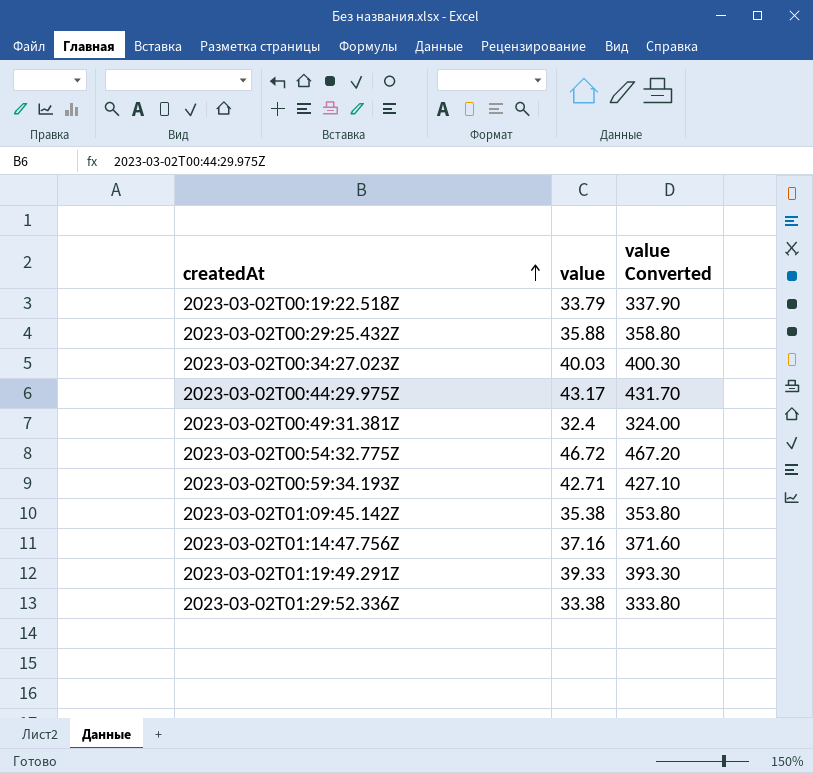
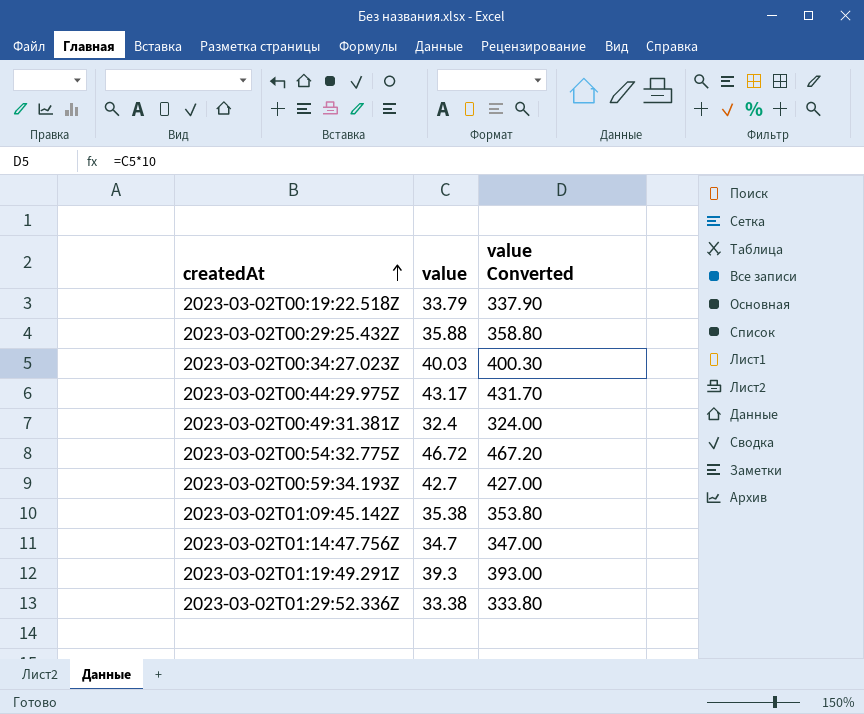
2023-03-02T00:59:34.193Z | value: 42.71 -> 42.7
2023-03-02T00:59:34.193Z | value Converted: 427.10 -> 427.00
2023-03-02T01:14:47.756Z | value: 37.16 -> 34.7
2023-03-02T01:14:47.756Z | value Converted: 371.60 -> 347.00
2023-03-02T01:19:49.291Z | value: 39.33 -> 39.3
2023-03-02T01:19:49.291Z | value Converted: 393.30 -> 393.00

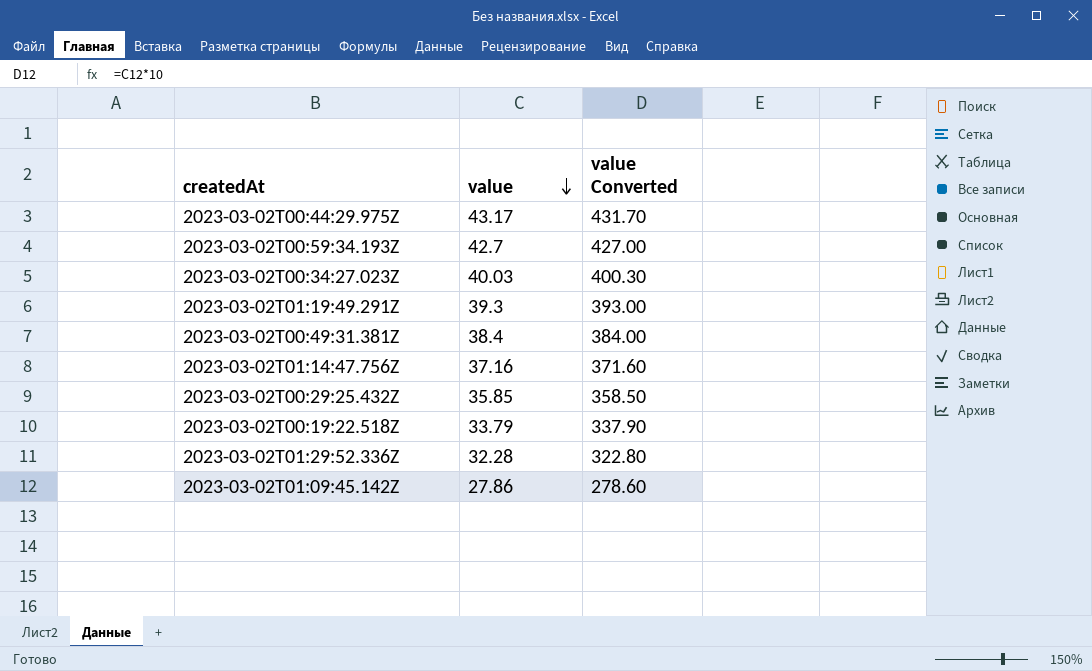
row order: createdAt ascending -> value descending
row 2023-03-02T00:54:32.775Z: 46.72 | 467.20 -> none
2023-03-02T00:49:31.381Z | value: 32.4 -> 38.4
2023-03-02T00:49:31.381Z | value Converted: 324.00 -> 384.00
2023-03-02T01:14:47.756Z | value: 34.7 -> 37.16
2023-03-02T01:14:47.756Z | value Converted: 347.00 -> 371.60
2023-03-02T00:29:25.432Z | value: 35.88 -> 35.85
2023-03-02T00:29:25.432Z | value Converted: 358.80 -> 358.50
2023-03-02T01:29:52.336Z | value: 33.38 -> 32.28
2023-03-02T01:29:52.336Z | value Converted: 333.80 -> 322.80
2023-03-02T01:09:45.142Z | value: 35.38 -> 27.86
2023-03-02T01:09:45.142Z | value Converted: 353.80 -> 278.60

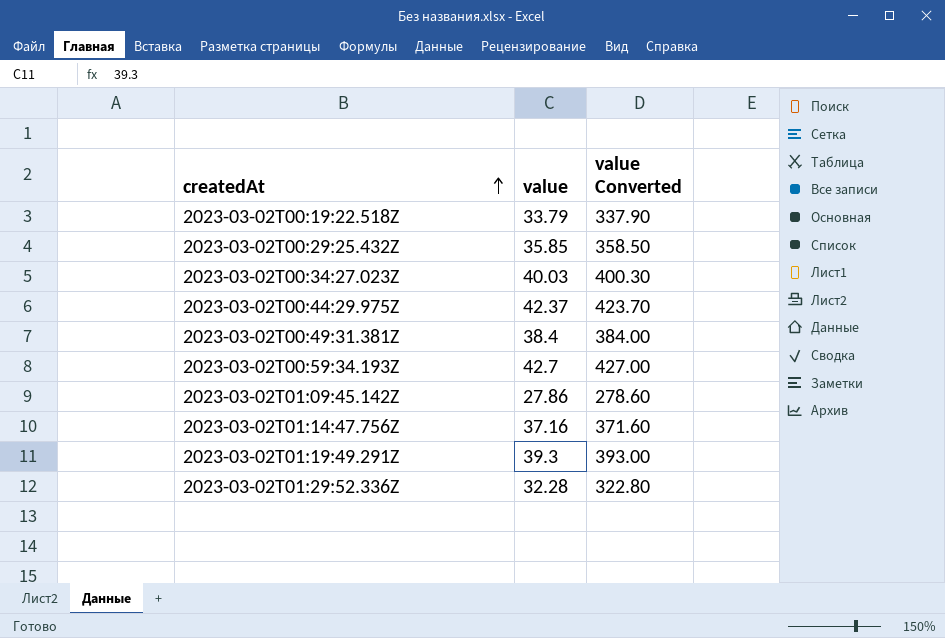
row order: value descending -> createdAt ascending
2023-03-02T00:44:29.975Z | value: 43.17 -> 42.37
2023-03-02T00:44:29.975Z | value Converted: 431.70 -> 423.70

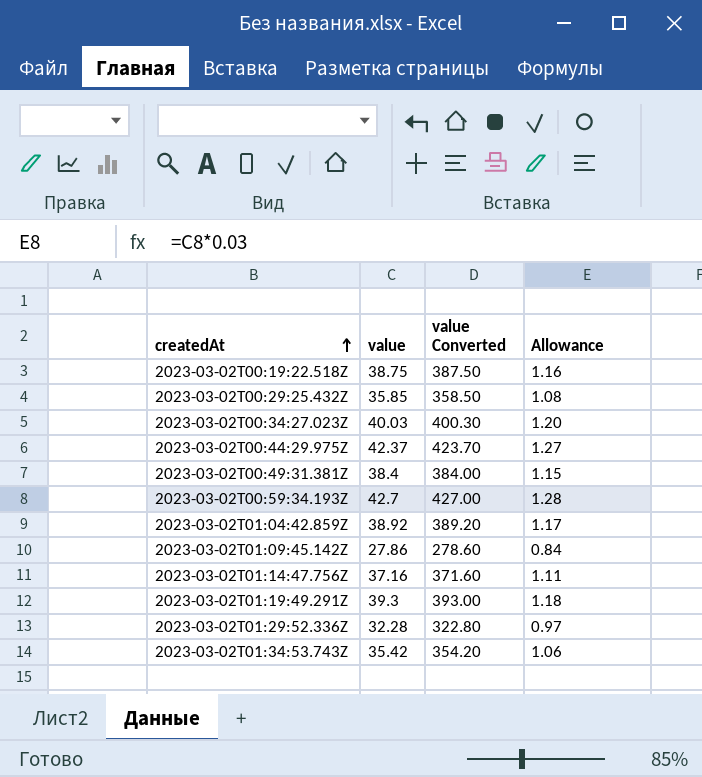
column Allowance | formula: none -> [value] * 0.03
2023-03-02T00:19:22.518Z | value: 33.79 -> 38.75
2023-03-02T00:19:22.518Z | value Converted: 337.90 -> 387.50
row 2023-03-02T01:04:42.859Z: none -> 38.92 | 389.20 | 1.17
row 2023-03-02T01:34:53.743Z: none -> 35.42 | 354.20 | 1.06

